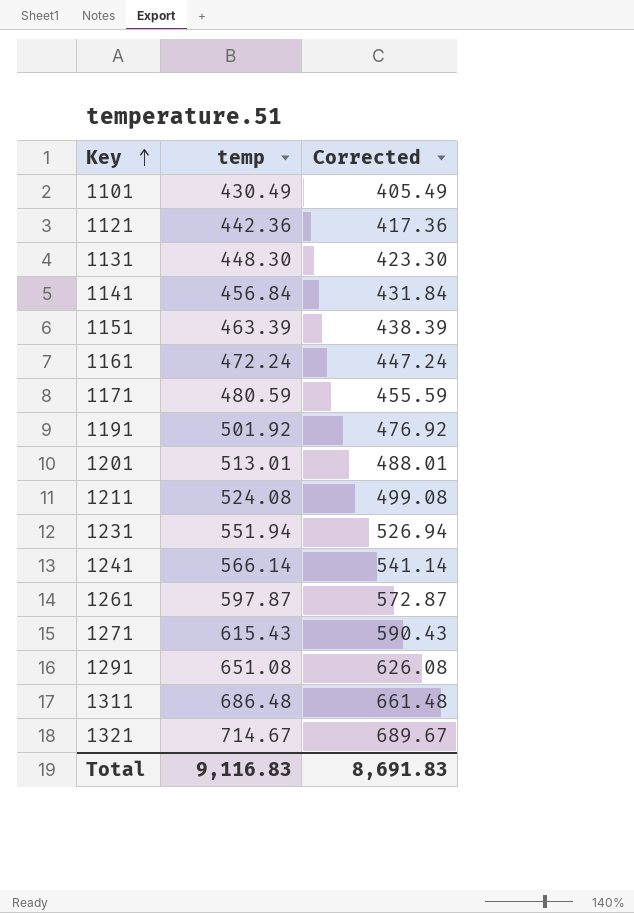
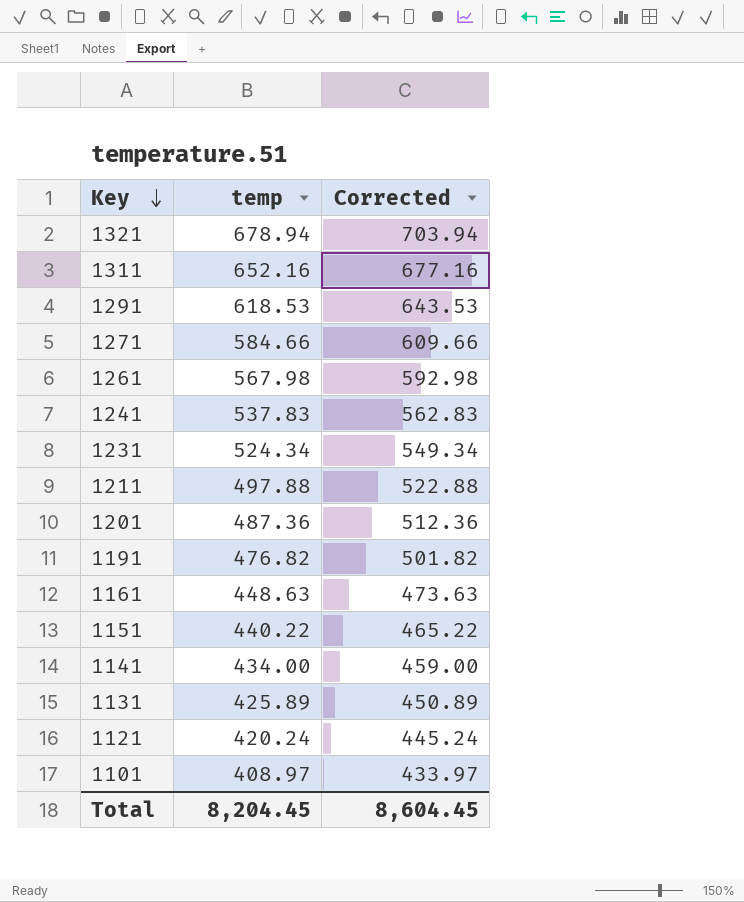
row order: Key ascending -> Key descending
column Corrected | formula: [temp] - 25 -> [temp] + 25
row 1171: 480.59 | 455.59 -> none
1321 | temp: 714.67 -> 678.94
1311 | temp: 686.48 -> 652.16
1291 | temp: 651.08 -> 618.53
1271 | temp: 615.43 -> 584.66
1261 | temp: 597.87 -> 567.98
1241 | temp: 566.14 -> 537.83
1231 | temp: 551.94 -> 524.34
1211 | temp: 524.08 -> 497.88
1201 | temp: 513.01 -> 487.36
1191 | temp: 501.92 -> 476.82
1161 | temp: 472.24 -> 448.63
1151 | temp: 463.39 -> 440.22
1141 | temp: 456.84 -> 434.00
1131 | temp: 448.30 -> 425.89
1121 | temp: 442.36 -> 420.24
1101 | temp: 430.49 -> 408.97
Total | temp: 9,116.83 -> 8,204.45
Total | Corrected: 8,691.83 -> 8,604.45

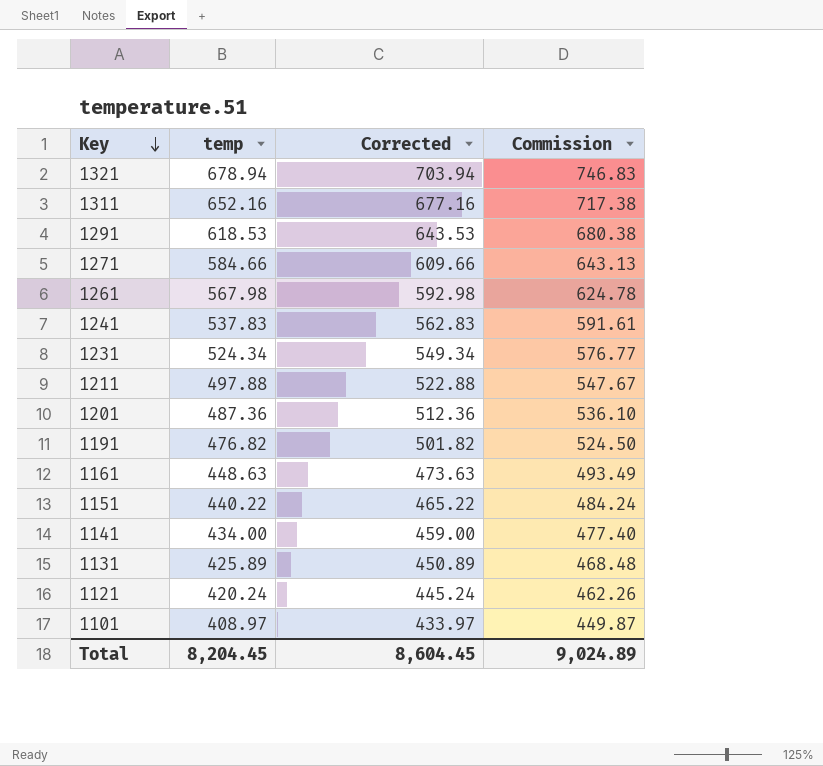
column Commission | formula: none -> [temp] * 1.1

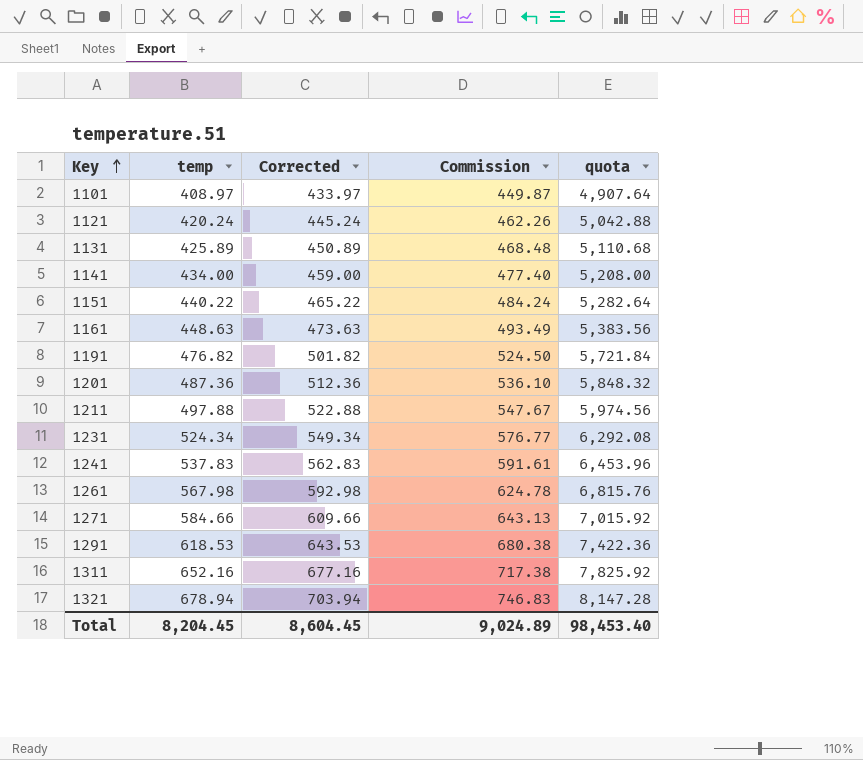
row order: Key descending -> Key ascending
column quota | formula: none -> [temp] * 12

